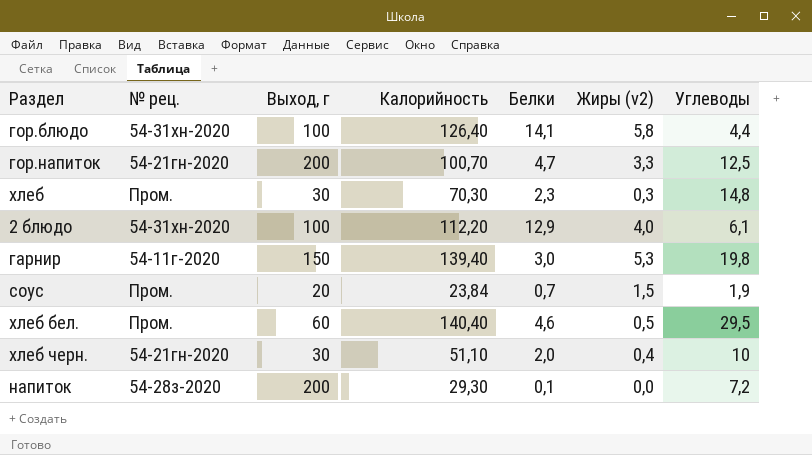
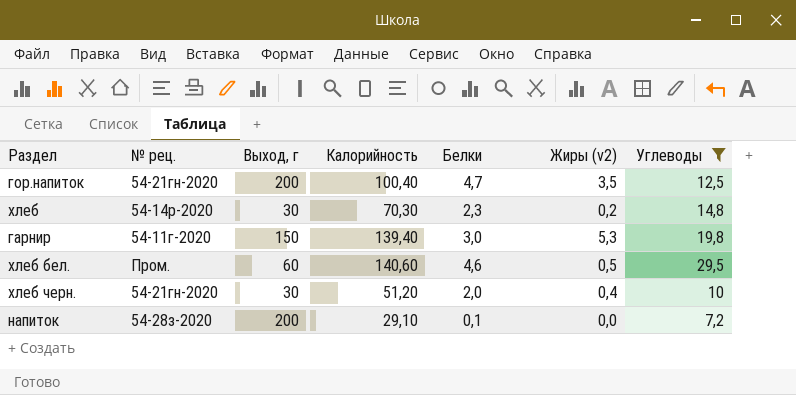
filter: none -> Углеводы >= 7,2
гор.напиток | Калорийность: 100,70 -> 100,40
гор.напиток | Жиры (v2): 3,3 -> 3,5
хлеб | № рец.: Пром. -> 54-14р-2020
хлеб | Жиры (v2): 0,3 -> 0,2
хлеб бел. | Калорийность: 140,40 -> 140,60
хлеб черн. | Калорийность: 51,10 -> 51,20
напиток | Калорийность: 29,30 -> 29,10

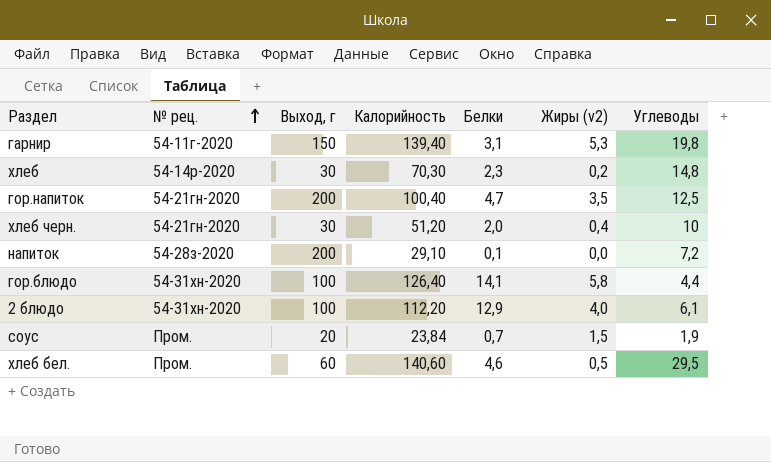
filter: Углеводы >= 7,2 -> none
row order: none -> № рец. ascending
гарнир | Белки: 3,0 -> 3,1

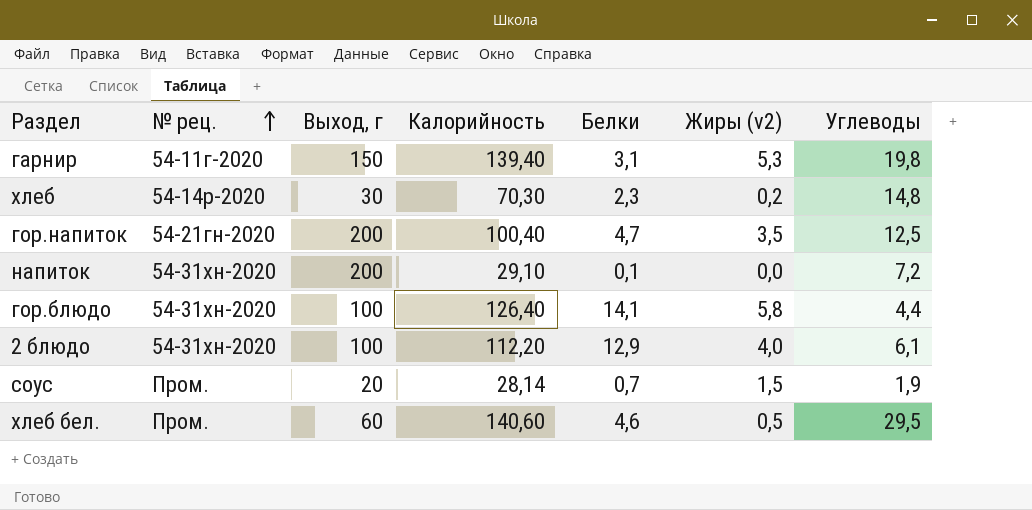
row хлеб черн.: 54-21гн-2020 | 30 | 51,20 | 2,0 | 0,4 | 10 -> none
напиток | № рец.: 54-28з-2020 -> 54-31хн-2020
соус | Калорийность: 23,84 -> 28,14

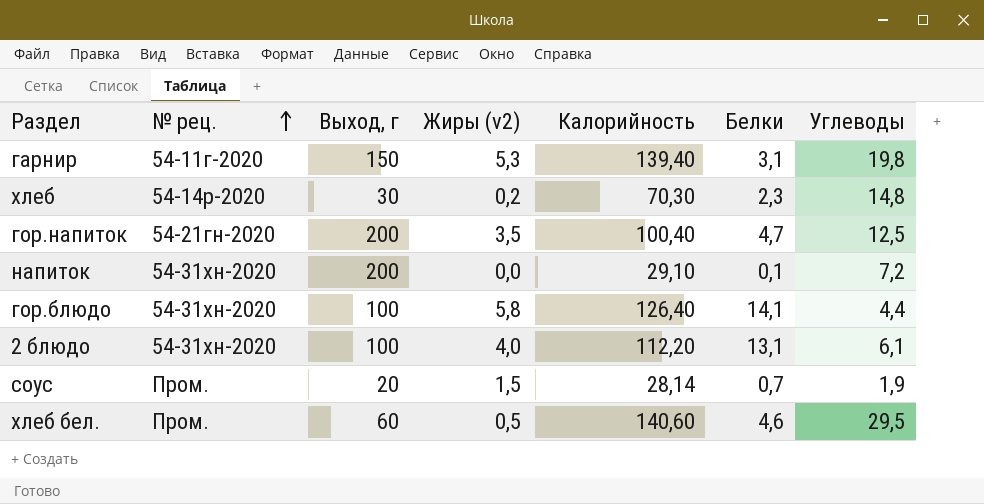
column Жиры (v2) | position: 6 -> 4
2 блюдо | Белки: 12,9 -> 13,1

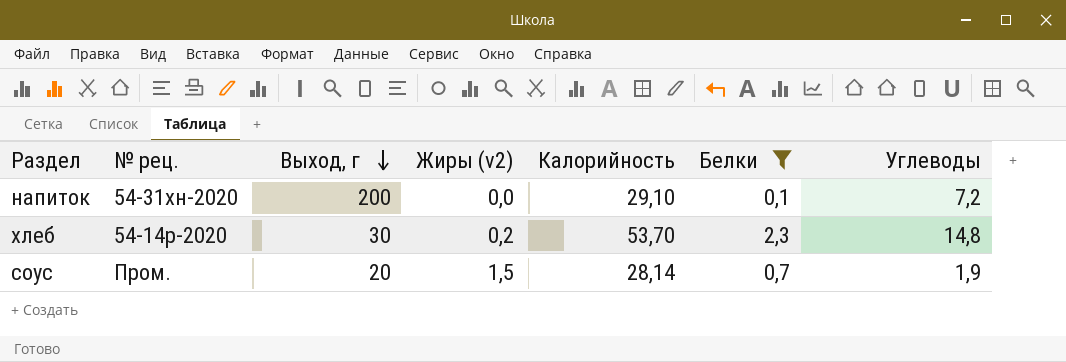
filter: none -> Белки <= 2,3
row order: № рец. ascending -> Выход, г descending
хлеб | Калорийность: 70,30 -> 53,70

